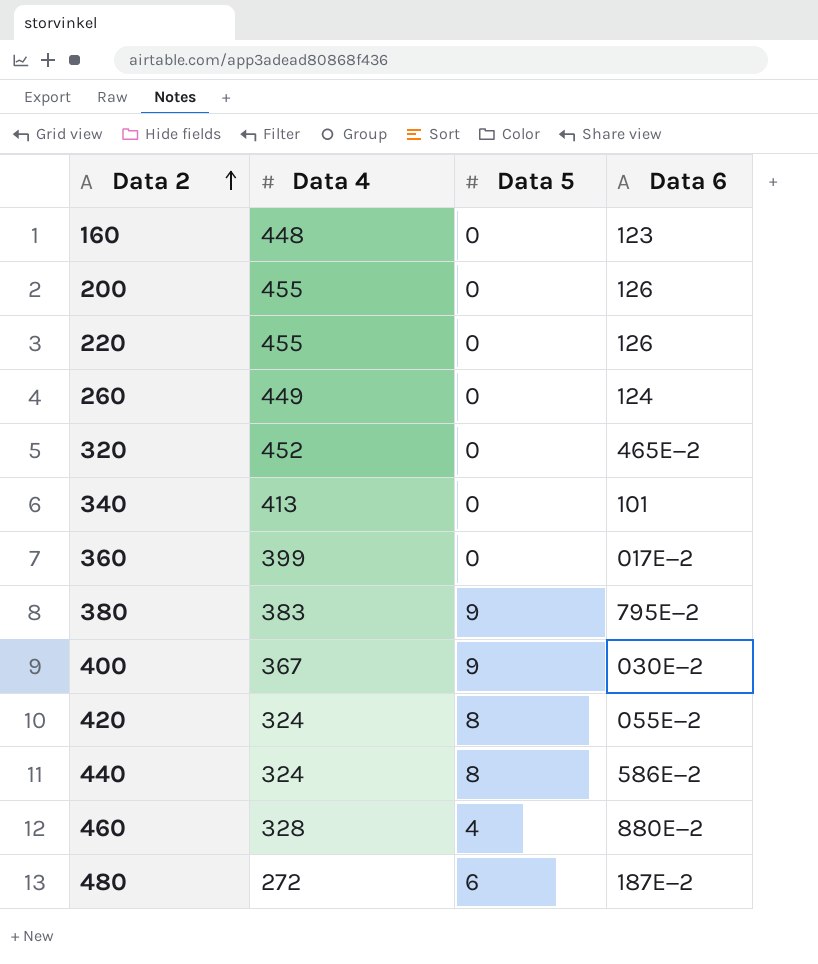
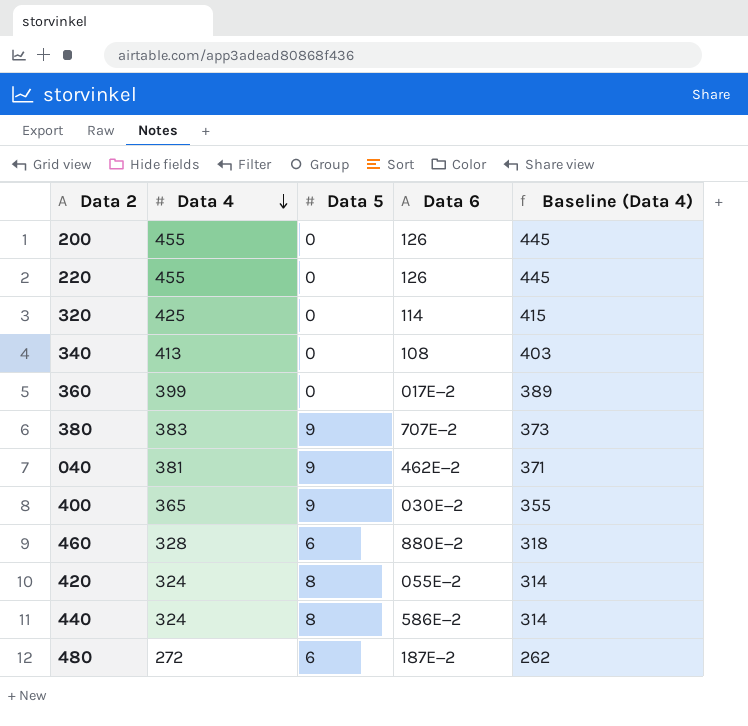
row order: Data 2 ascending -> Data 4 descending
column Baseline (Data 4) | formula: none -> [Data 4] - 10
row 160: 448 | 0 | 123 -> none
row 260: 449 | 0 | 124 -> none
320 | Data 4: 452 -> 425
320 | Data 6: 465E−2 -> 114
340 | Data 6: 101 -> 108
380 | Data 6: 795E−2 -> 707E−2
row 040: none -> 381 | 9 | 462E−2 | 371
400 | Data 4: 367 -> 365
460 | Data 5: 4 -> 6

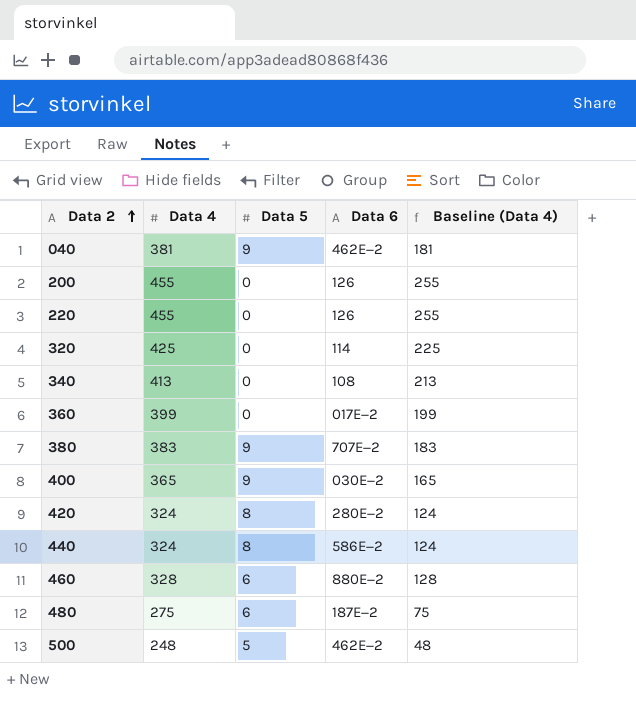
row order: Data 4 descending -> Data 2 ascending
column Baseline (Data 4) | formula: [Data 4] - 10 -> [Data 4] - 200
420 | Data 6: 055E−2 -> 280E−2
480 | Data 4: 272 -> 275
row 500: none -> 248 | 5 | 462E−2 | 48

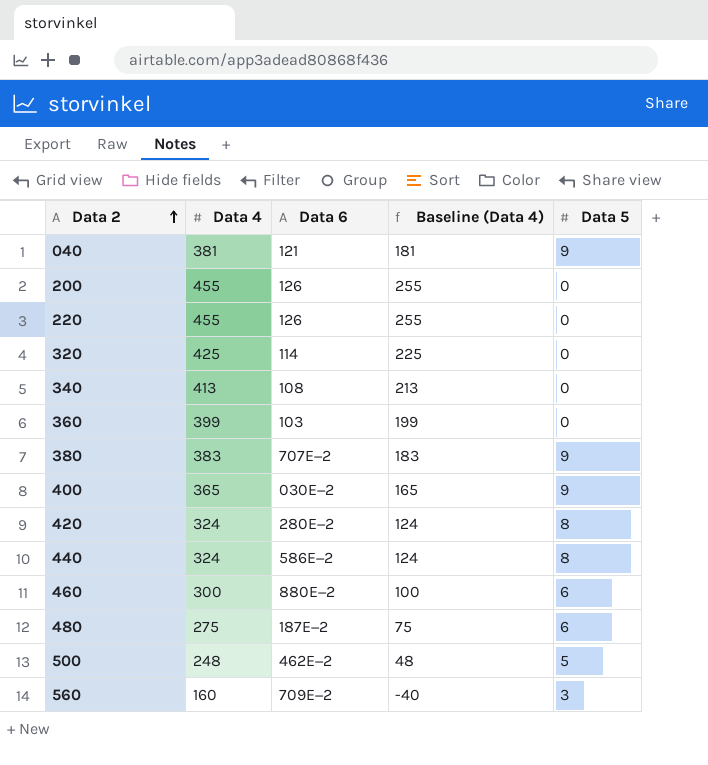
column Data 5 | position: 3 -> 5
040 | Data 6: 462E−2 -> 121
360 | Data 6: 017E−2 -> 103
460 | Data 4: 328 -> 300
460 | Baseline (Data 4): 128 -> 100
row 560: none -> 160 | 709E−2 | -40 | 3

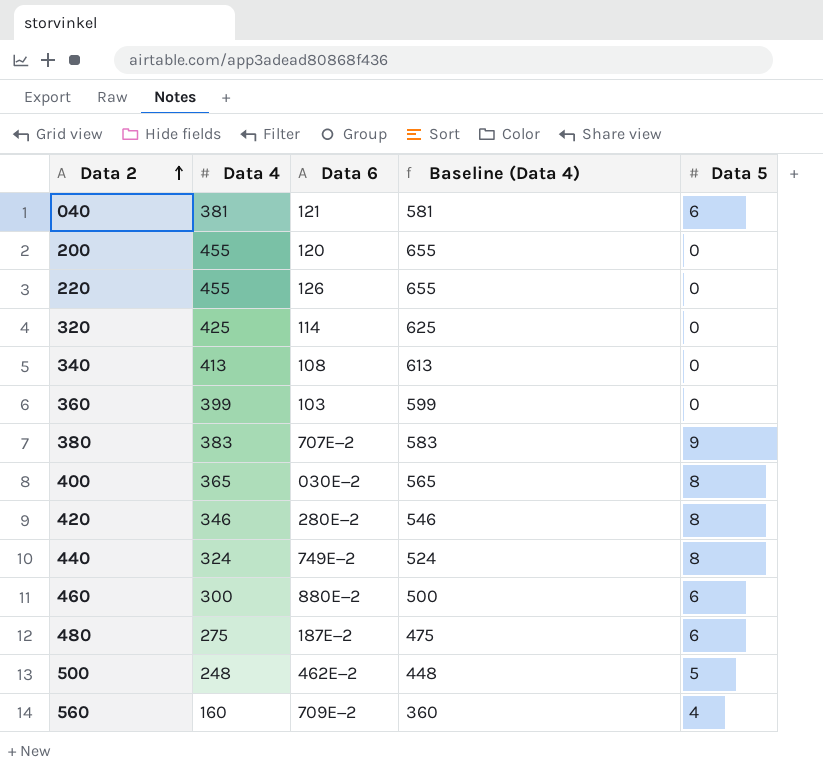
column Baseline (Data 4) | formula: [Data 4] - 200 -> [Data 4] + 200
040 | Data 5: 9 -> 6
200 | Data 6: 126 -> 120
400 | Data 5: 9 -> 8
420 | Data 4: 324 -> 346
440 | Data 6: 586E−2 -> 749E−2
560 | Data 5: 3 -> 4

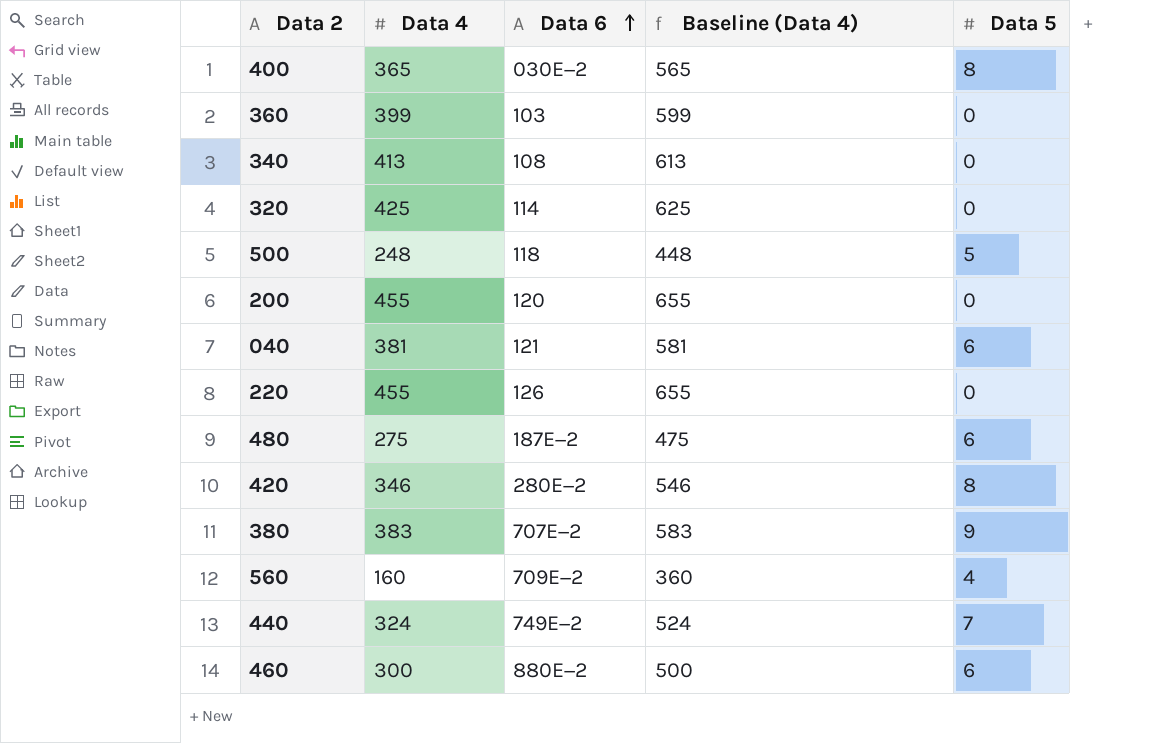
row order: Data 2 ascending -> Data 6 ascending
500 | Data 6: 462E−2 -> 118
440 | Data 5: 8 -> 7

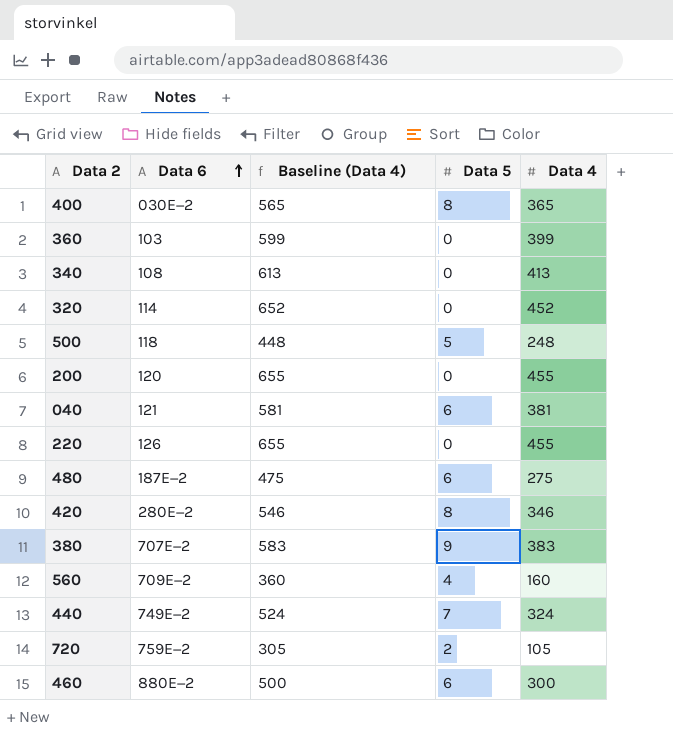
column Data 4 | position: 2 -> 5
320 | Baseline (Data 4): 625 -> 652
320 | Data 4: 425 -> 452
row 720: none -> 759E−2 | 305 | 2 | 105

